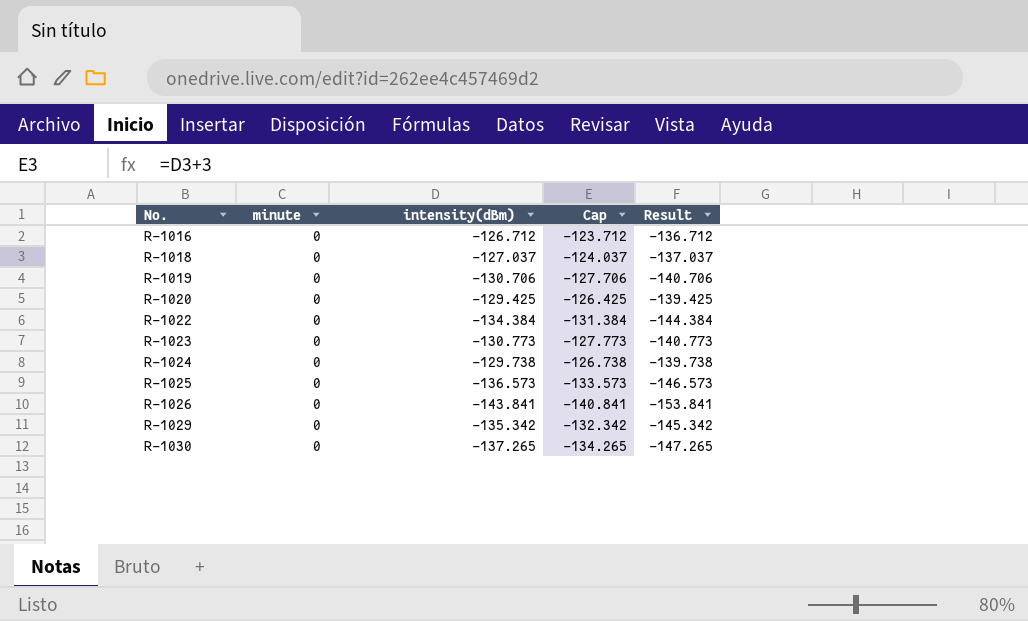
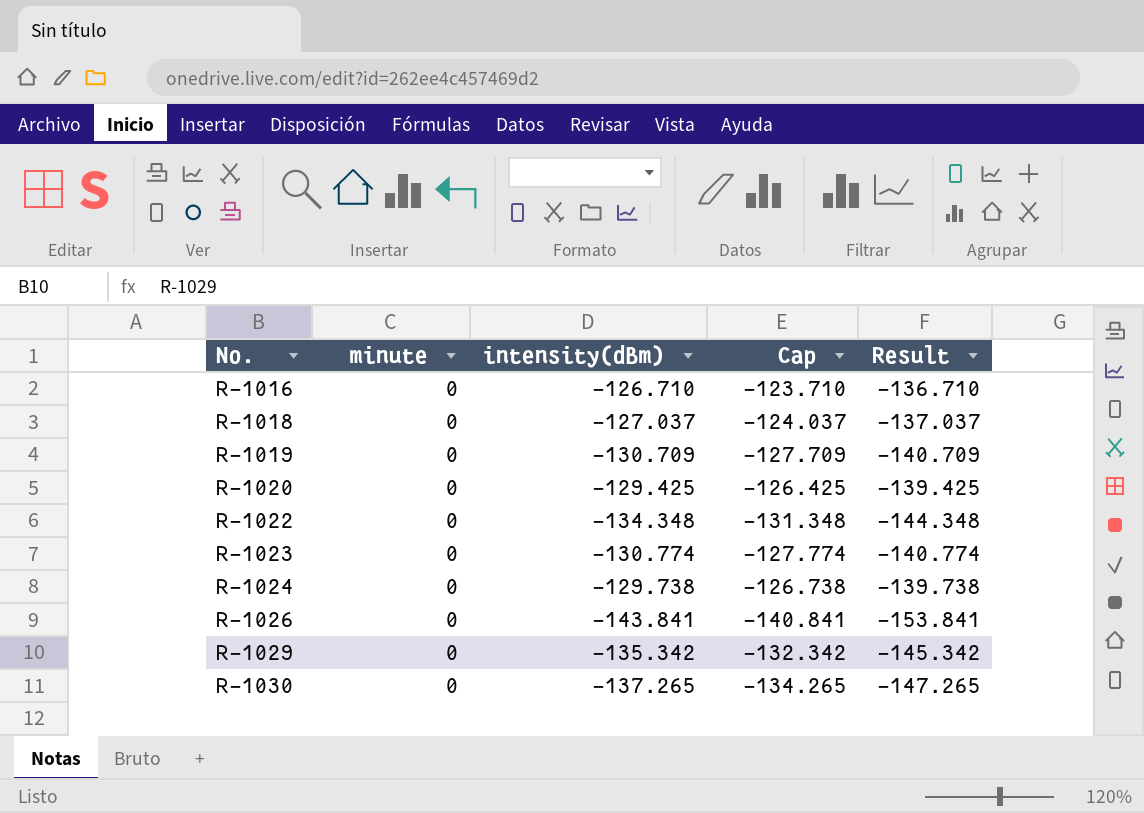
row R-1025: 0 | -136.573 | -133.573 | -146.573 -> none
R-1016 | intensity(dBm): -126.712 -> -126.710
R-1016 | Cap: -123.712 -> -123.710
R-1016 | Result: -136.712 -> -136.710
R-1019 | intensity(dBm): -130.706 -> -130.709
R-1019 | Cap: -127.706 -> -127.709
R-1019 | Result: -140.706 -> -140.709
R-1022 | intensity(dBm): -134.384 -> -134.348
R-1022 | Cap: -131.384 -> -131.348
R-1022 | Result: -144.384 -> -144.348
R-1023 | intensity(dBm): -130.773 -> -130.774
R-1023 | Cap: -127.773 -> -127.774
R-1023 | Result: -140.773 -> -140.774

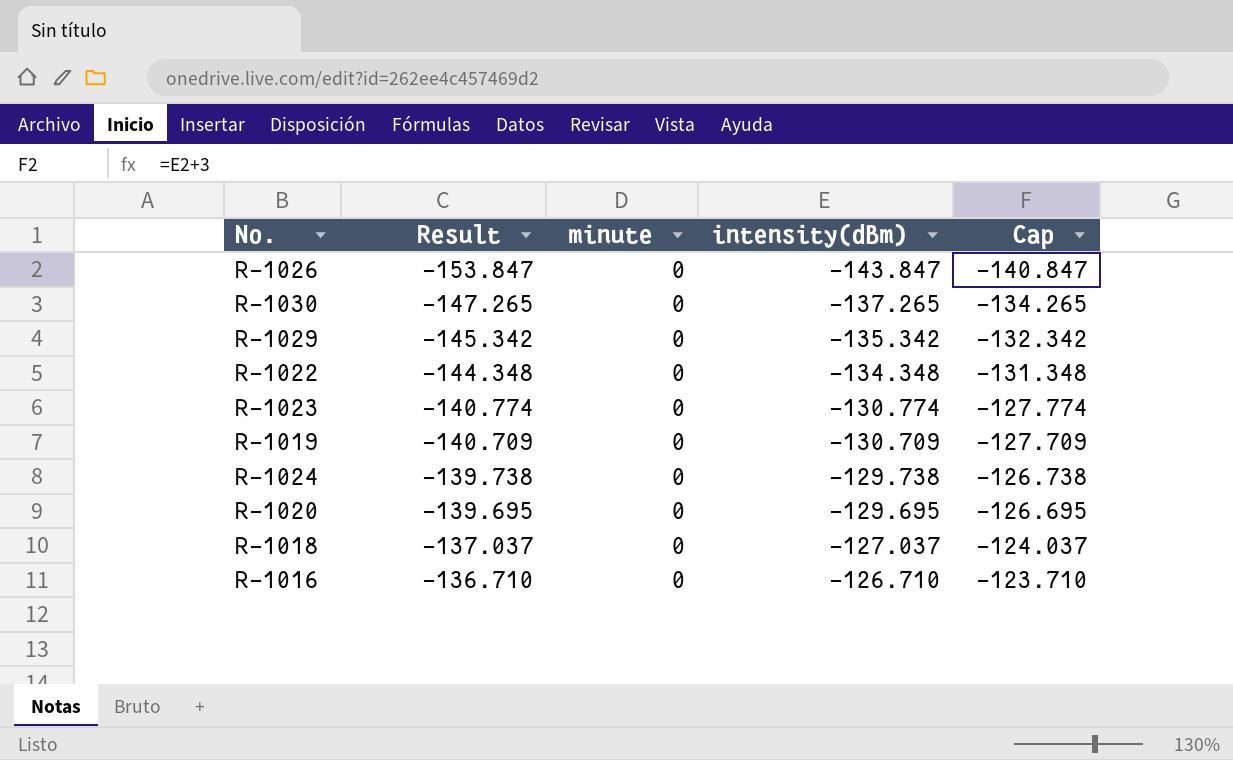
row order: No. ascending -> Result ascending
column Result | position: 5 -> 2
R-1026 | Result: -153.841 -> -153.847
R-1026 | intensity(dBm): -143.841 -> -143.847
R-1026 | Cap: -140.841 -> -140.847
R-1020 | Result: -139.425 -> -139.695
R-1020 | intensity(dBm): -129.425 -> -129.695
R-1020 | Cap: -126.425 -> -126.695

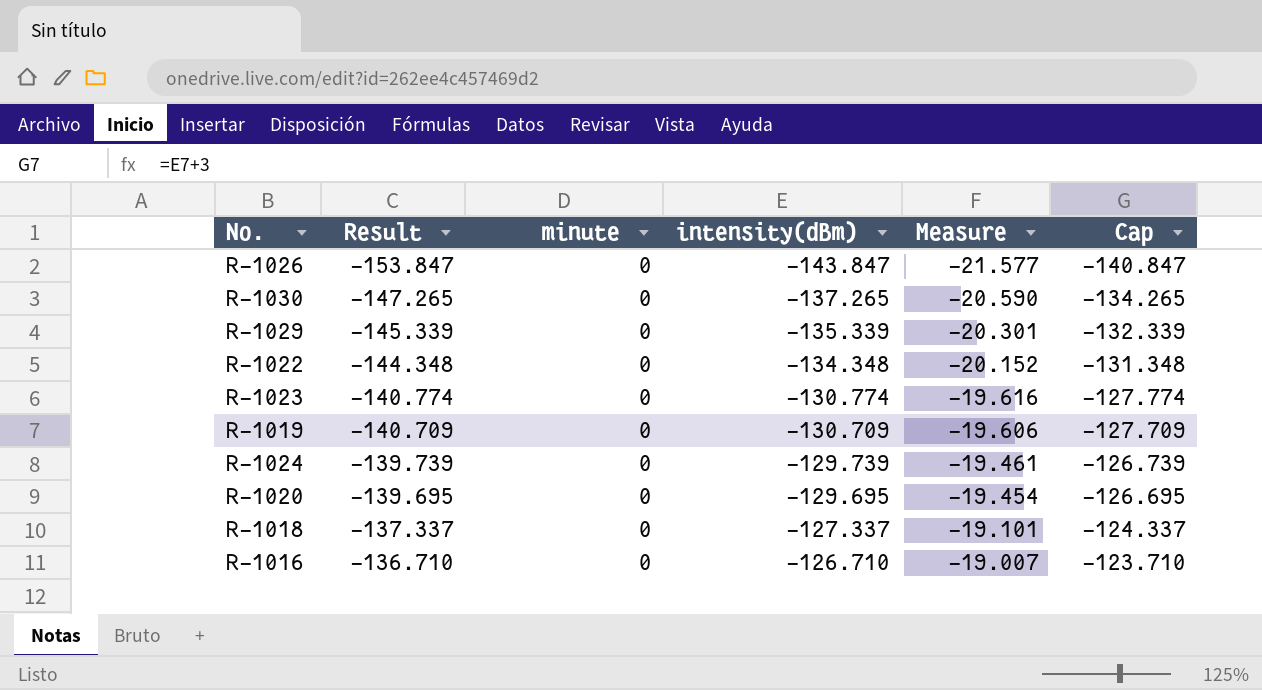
column Measure | formula: none -> [intensity(dBm)] * 0.15
R-1029 | Result: -145.342 -> -145.339
R-1029 | intensity(dBm): -135.342 -> -135.339
R-1029 | Cap: -132.342 -> -132.339
R-1024 | Result: -139.738 -> -139.739
R-1024 | intensity(dBm): -129.738 -> -129.739
R-1024 | Cap: -126.738 -> -126.739
R-1018 | Result: -137.037 -> -137.337
R-1018 | intensity(dBm): -127.037 -> -127.337
R-1018 | Cap: -124.037 -> -124.337

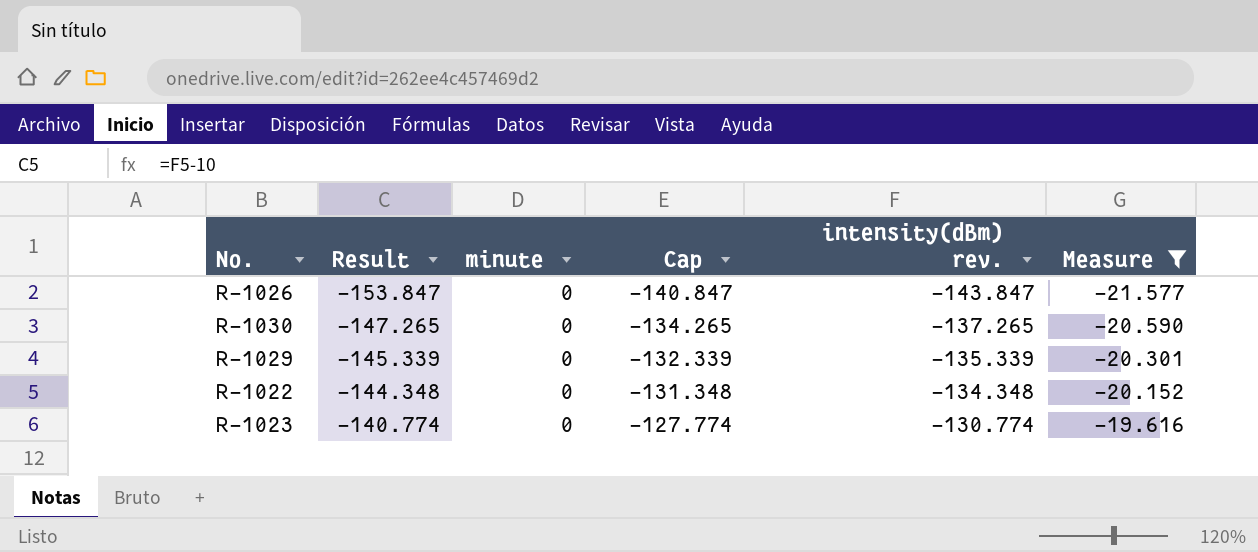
filter: none -> Measure <= -19.616
column Cap | position: 6 -> 4
column name: intensity(dBm) -> intensity(dBm) rev.

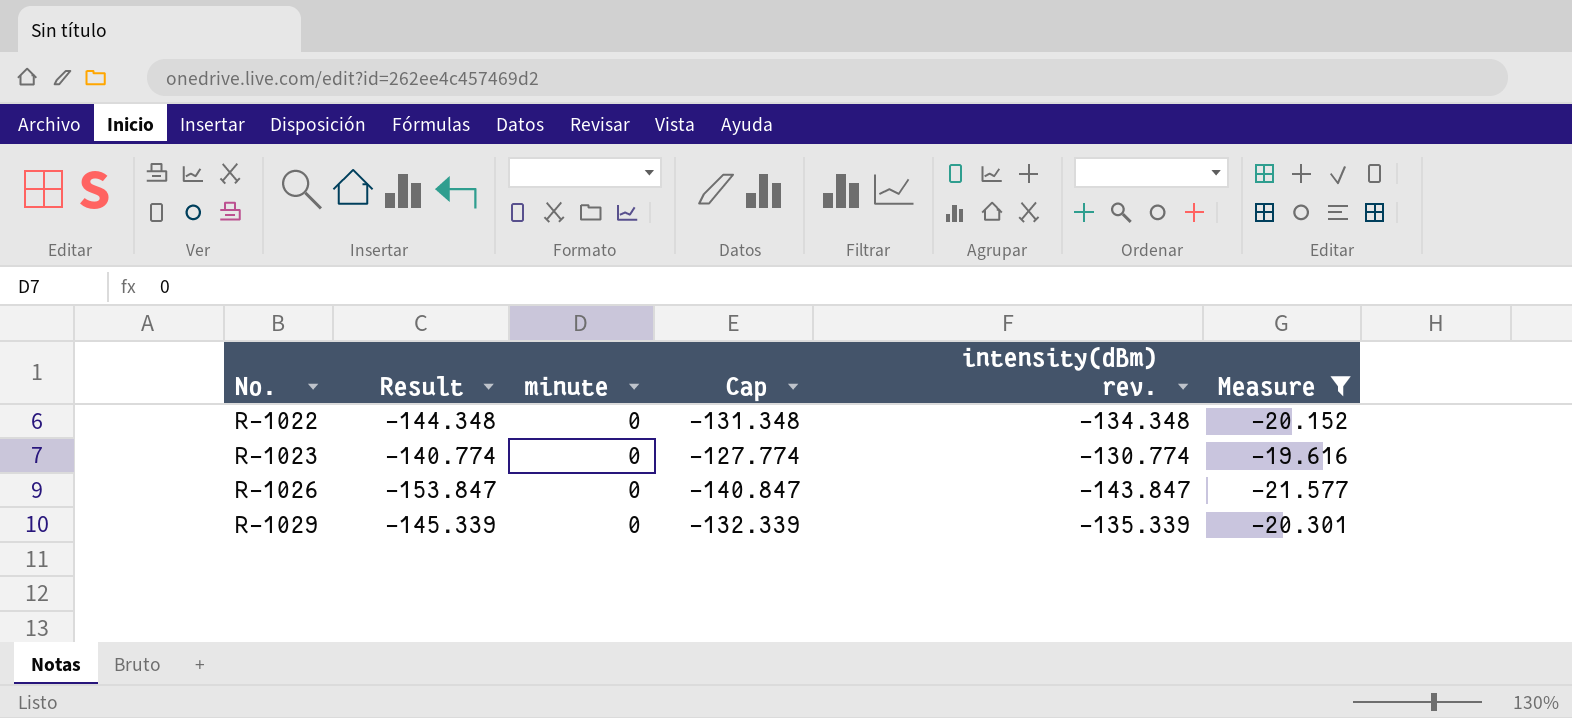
row order: Result ascending -> No. ascending
row R-1030: -147.265 | 0 | -134.265 | -137.265 | -20.590 -> none

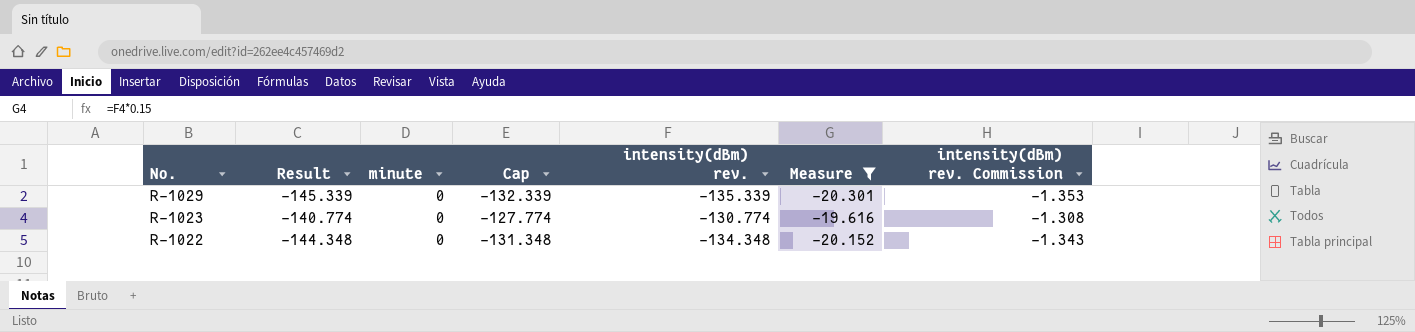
row order: No. ascending -> No. descending
column intensity(dBm) rev. Commission | formula: none -> [intensity(dBm) rev.] * 0.01
row R-1026: -153.847 | 0 | -140.847 | -143.847 | -21.577 -> none

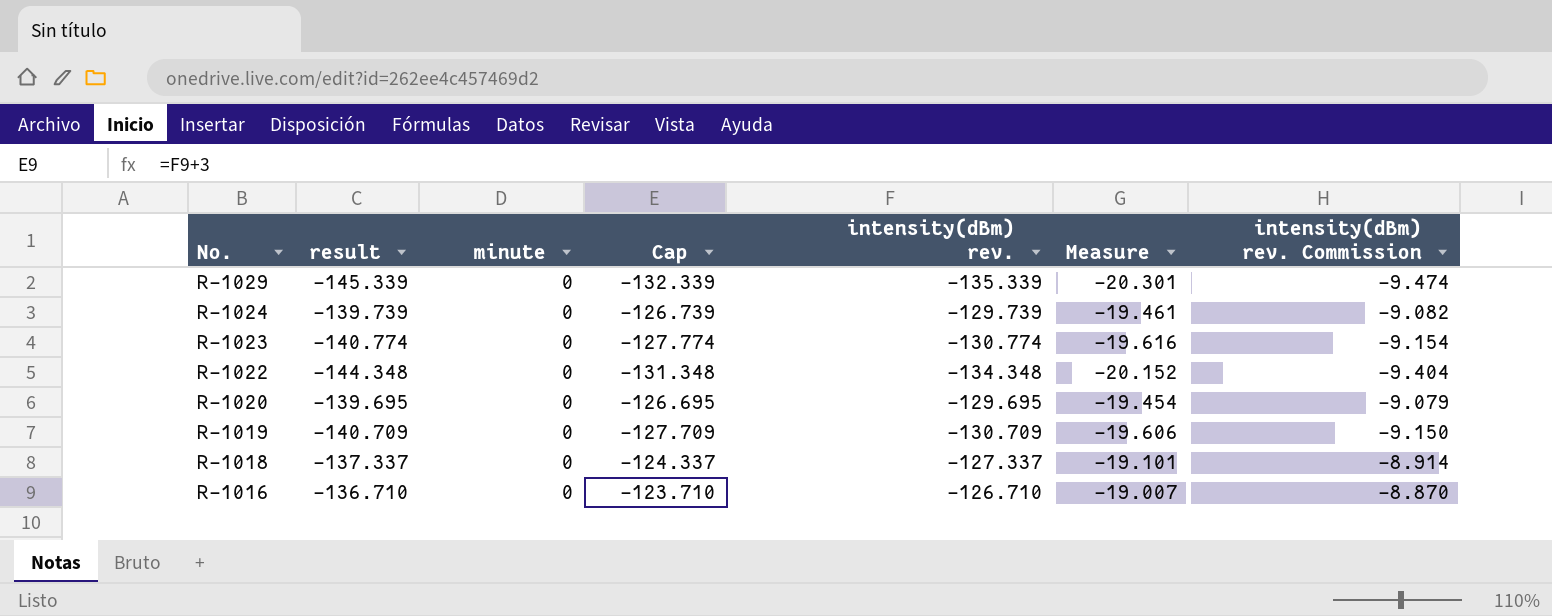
filter: Measure <= -19.616 -> none
column name: Result -> result
column intensity(dBm) rev. Commission | formula: [intensity(dBm) rev.] * 0.01 -> [intensity(dBm) rev.] * 0.07

